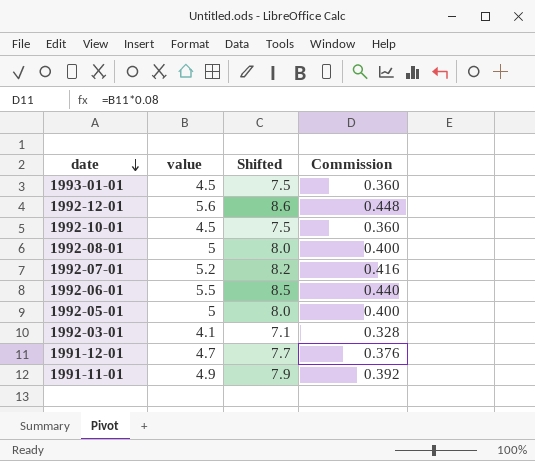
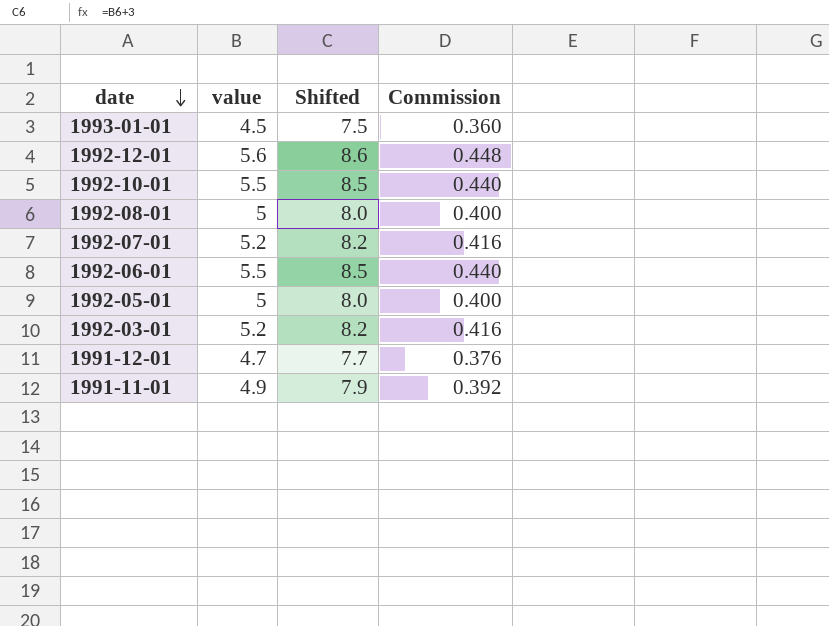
1992-10-01 | value: 4.5 -> 5.5
1992-10-01 | Shifted: 7.5 -> 8.5
1992-10-01 | Commission: 0.360 -> 0.440
1992-03-01 | value: 4.1 -> 5.2
1992-03-01 | Shifted: 7.1 -> 8.2
1992-03-01 | Commission: 0.328 -> 0.416

